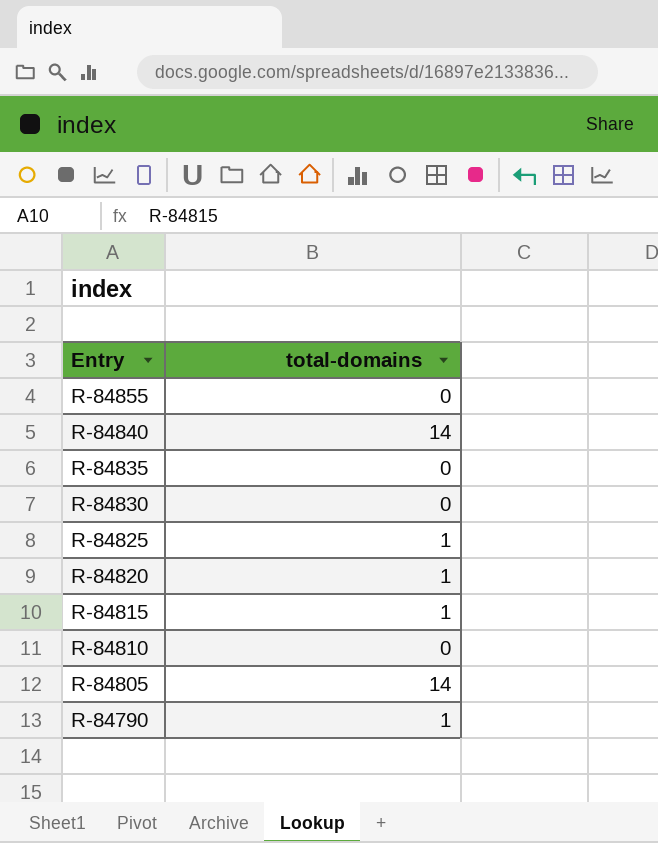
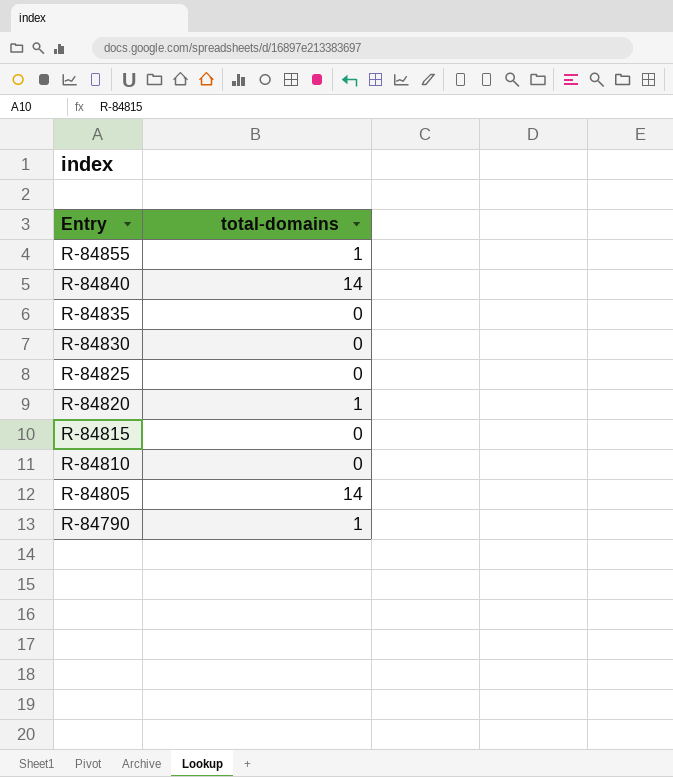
R-84855 | total-domains: 0 -> 1
R-84825 | total-domains: 1 -> 0
R-84815 | total-domains: 1 -> 0

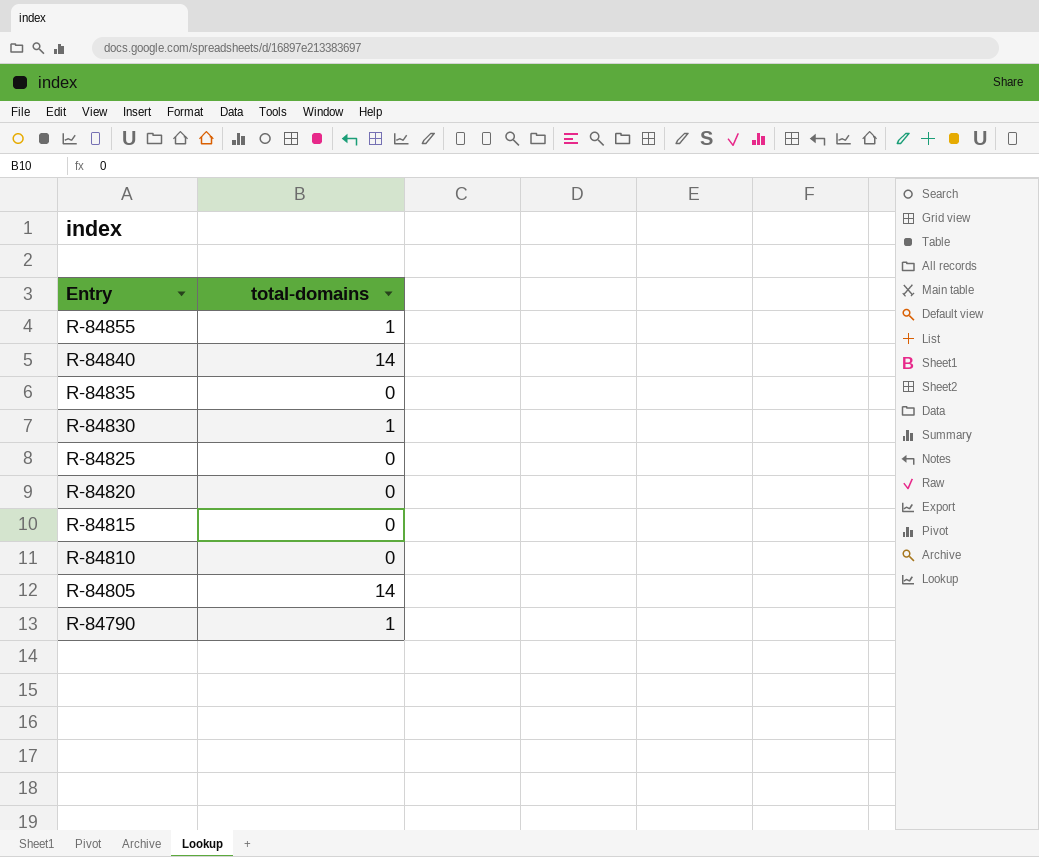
R-84830 | total-domains: 0 -> 1
R-84820 | total-domains: 1 -> 0

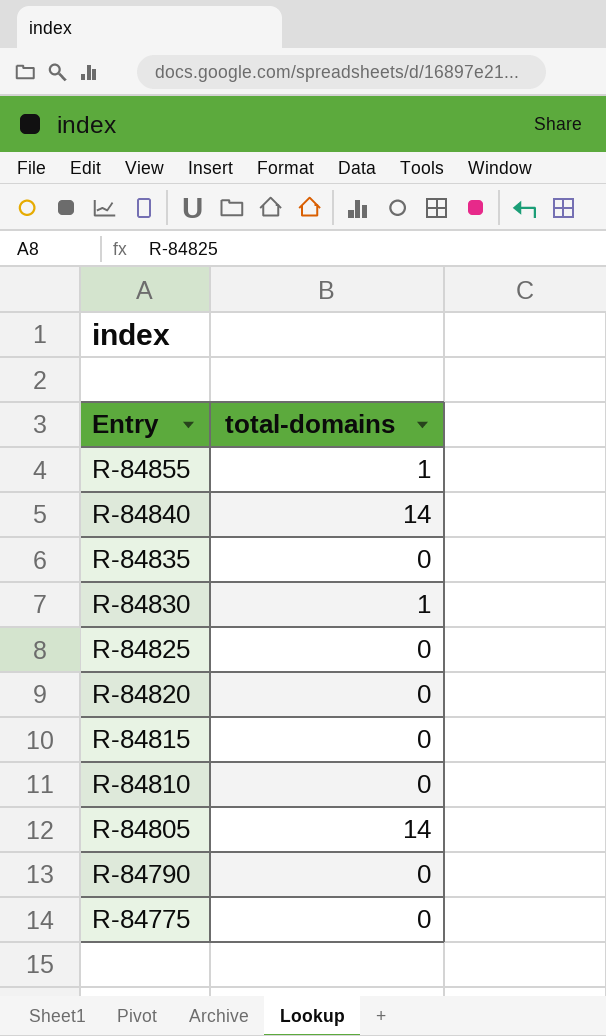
R-84790 | total-domains: 1 -> 0
row R-84775: none -> 0

